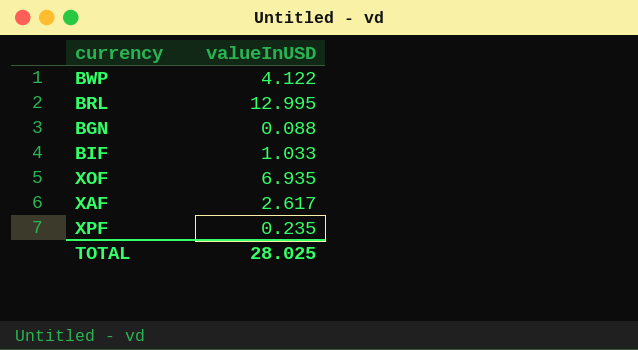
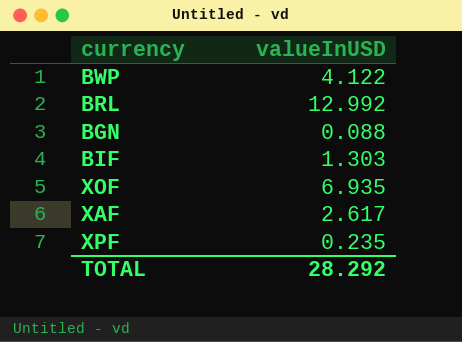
BRL | valueInUSD: 12.995 -> 12.992
BIF | valueInUSD: 1.033 -> 1.303
TOTAL | valueInUSD: 28.025 -> 28.292

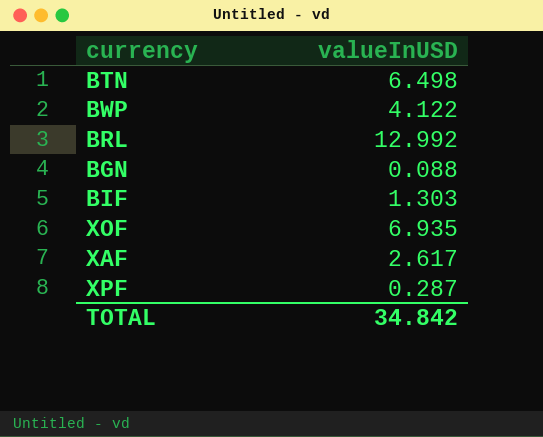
row BTN: none -> 6.498
XPF | valueInUSD: 0.235 -> 0.287
TOTAL | valueInUSD: 28.292 -> 34.842

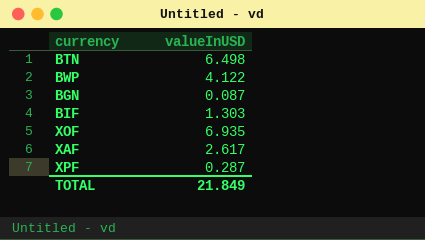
row BRL: 12.992 -> none
BGN | valueInUSD: 0.088 -> 0.087
TOTAL | valueInUSD: 34.842 -> 21.849

